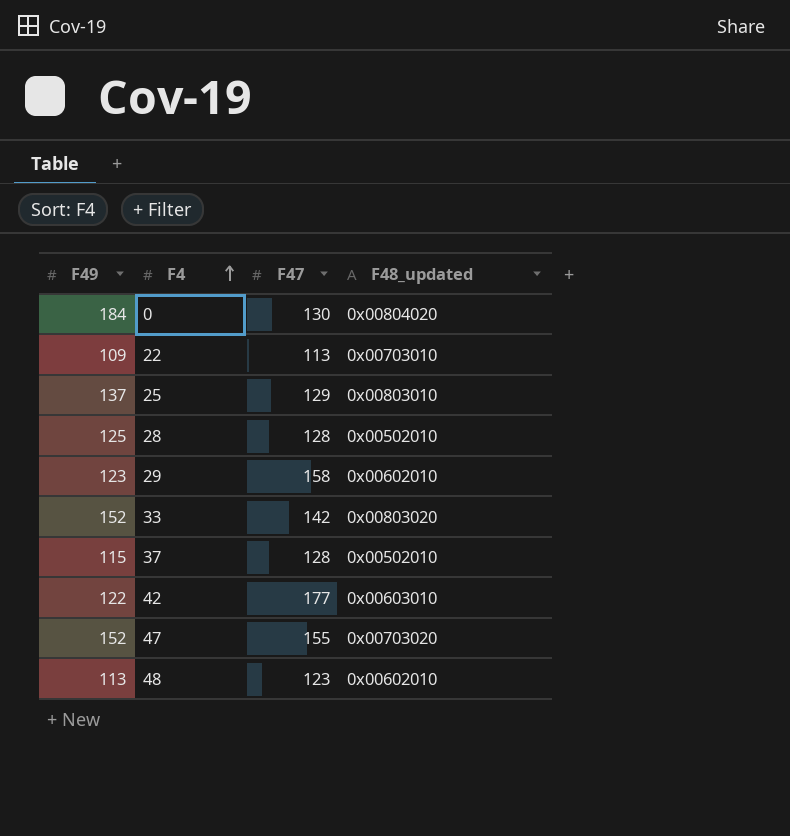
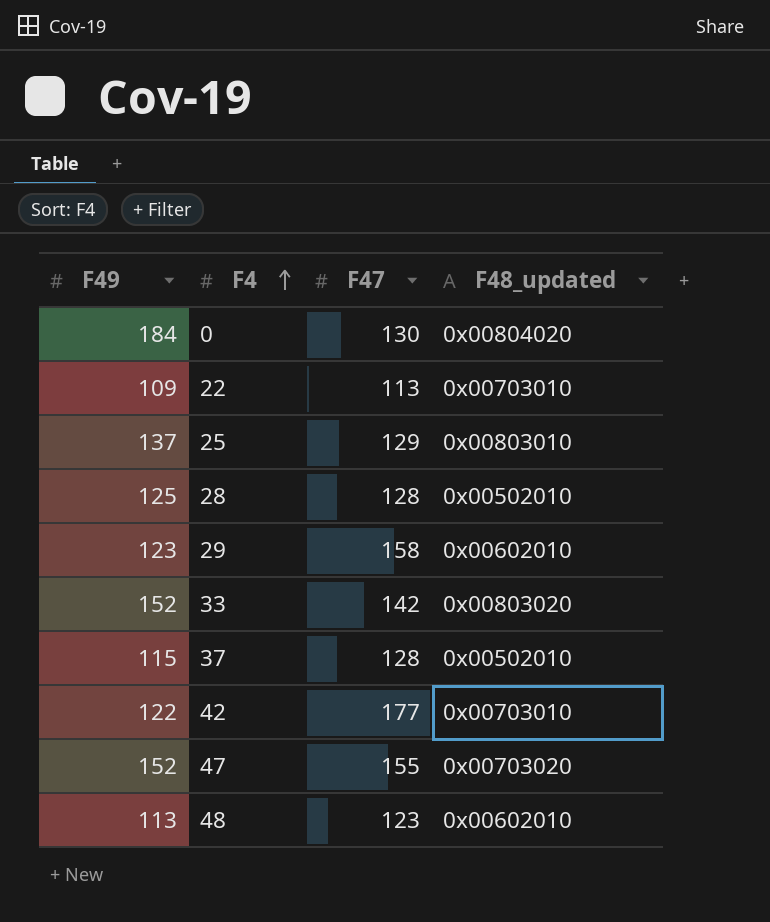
42 | F48_updated: 0x00603010 -> 0x00703010

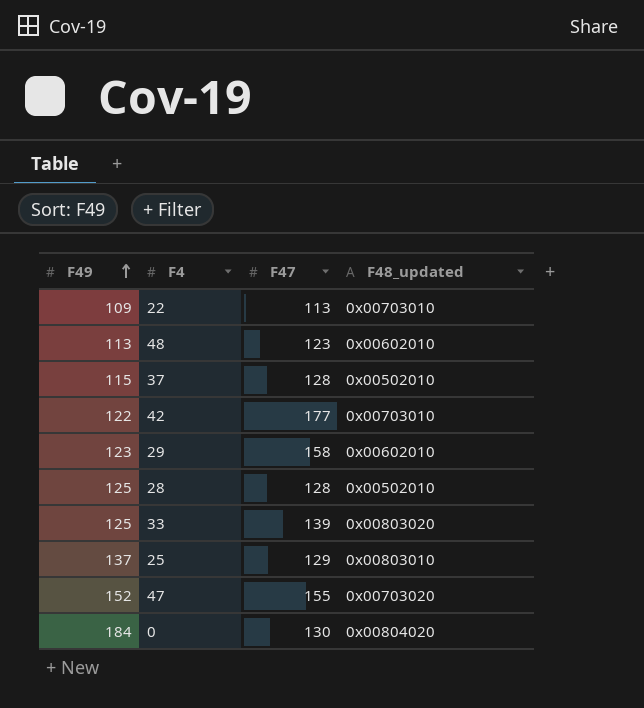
row order: F4 ascending -> F49 ascending
33 | F49: 152 -> 125
33 | F47: 142 -> 139

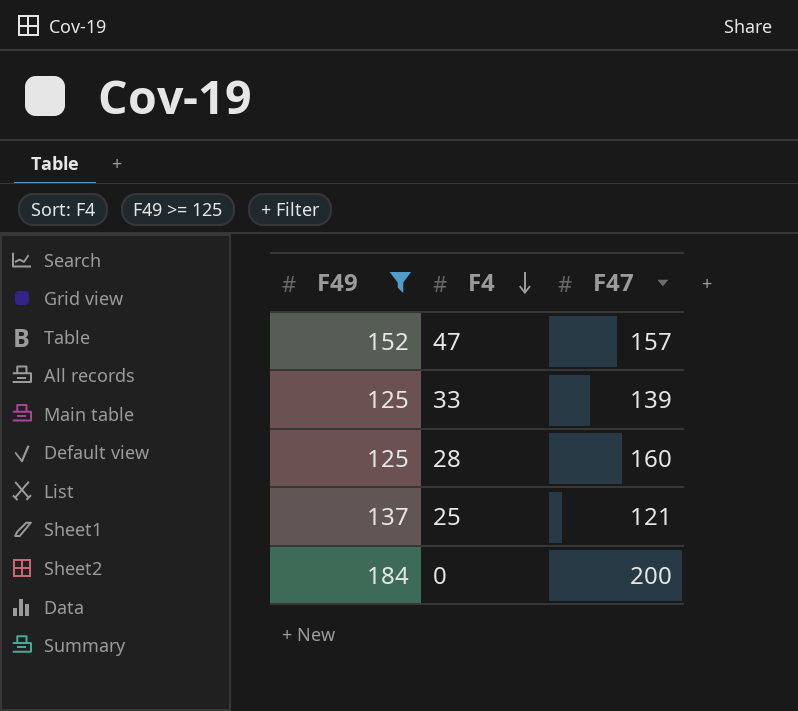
filter: none -> F49 >= 125
row order: F49 ascending -> F4 descending
column F48_updated | position: 4 -> none
47 | F47: 155 -> 157
28 | F47: 128 -> 160
25 | F47: 129 -> 121
0 | F47: 130 -> 200

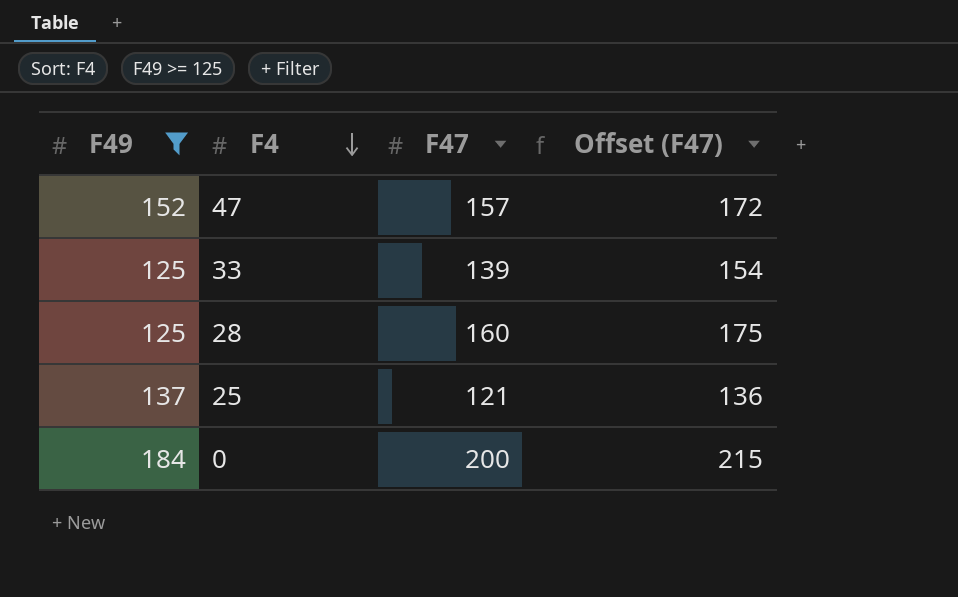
column Offset (F47) | formula: none -> [F47] + 15

